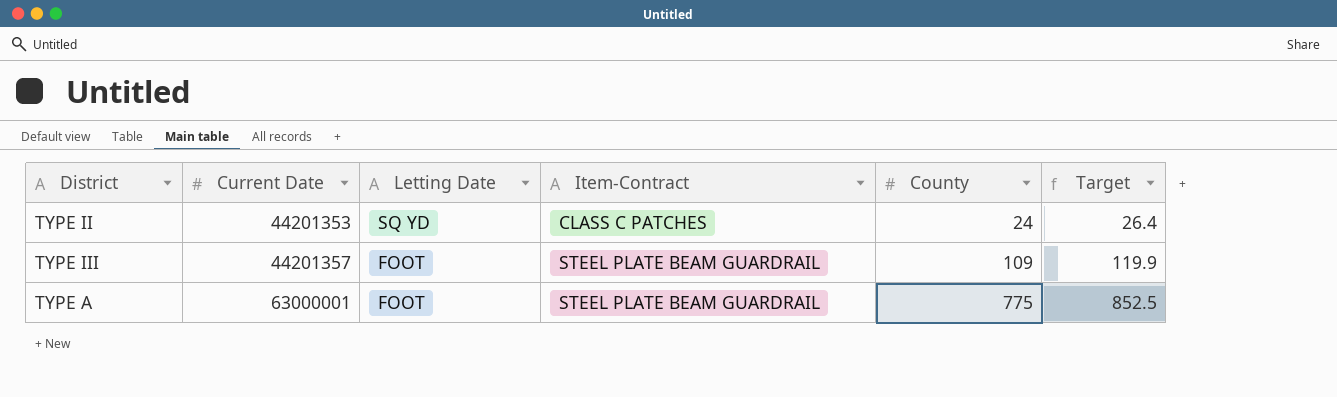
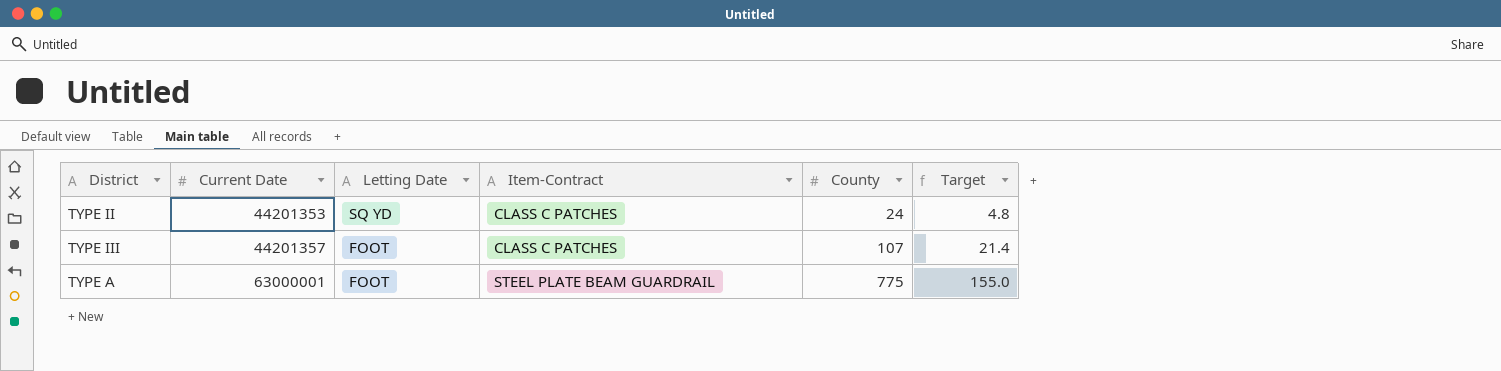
column Target | formula: [County] * 1.1 -> [County] * 0.2
TYPE III | Item-Contract: STEEL PLATE BEAM GUARDRAIL -> CLASS C PATCHES
TYPE III | County: 109 -> 107

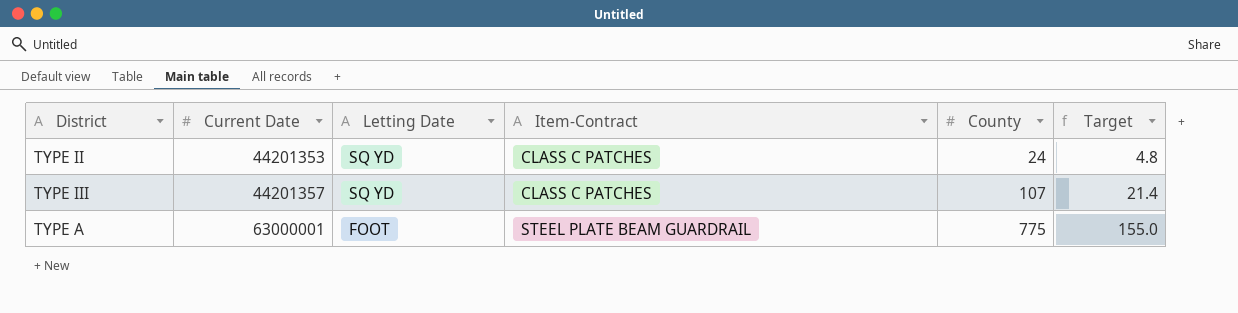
TYPE III | Letting Date: FOOT -> SQ YD

